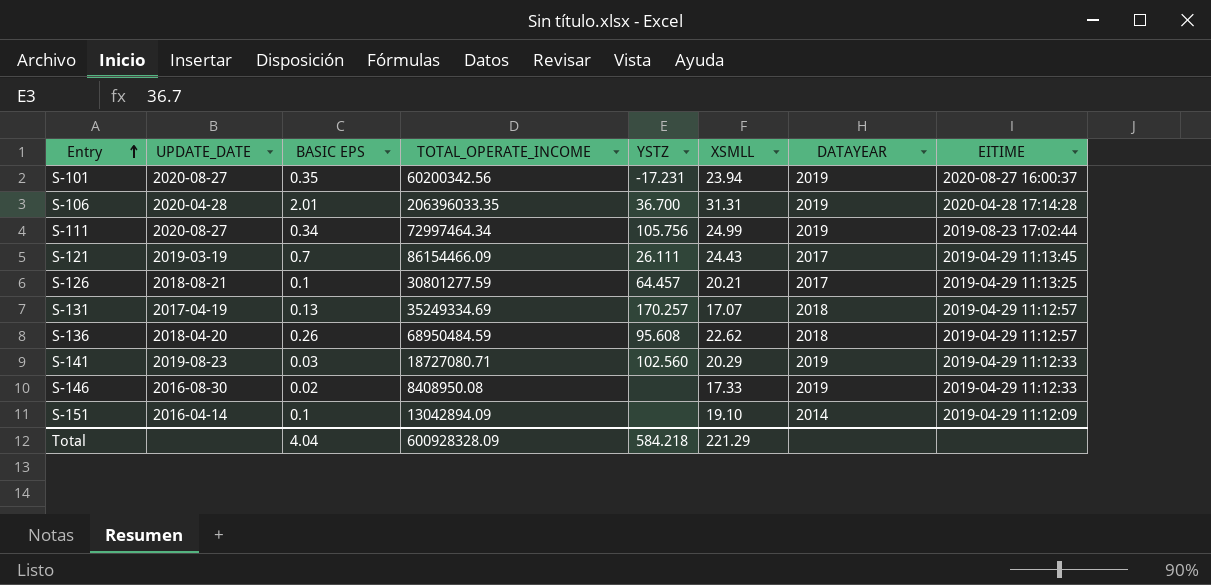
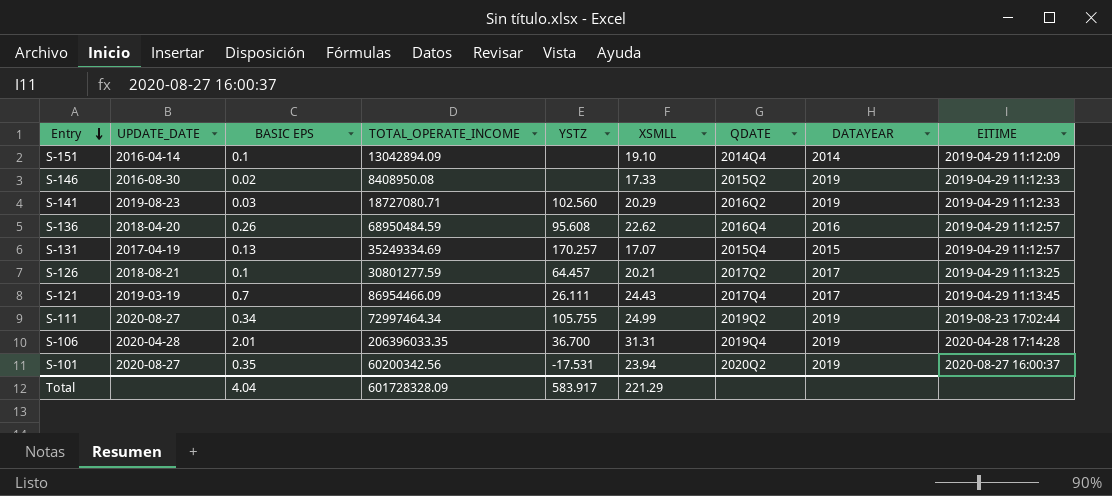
row order: Entry ascending -> Entry descending
column QDATE | position: none -> 7
S-136 | DATAYEAR: 2018 -> 2016
S-131 | DATAYEAR: 2018 -> 2015
S-121 | TOTAL_OPERATE_INCOME: 86154466.09 -> 86954466.09
S-111 | YSTZ: 105.756 -> 105.755
S-101 | YSTZ: -17.231 -> -17.531
Total | TOTAL_OPERATE_INCOME: 600928328.09 -> 601728328.09
Total | YSTZ: 584.218 -> 583.917

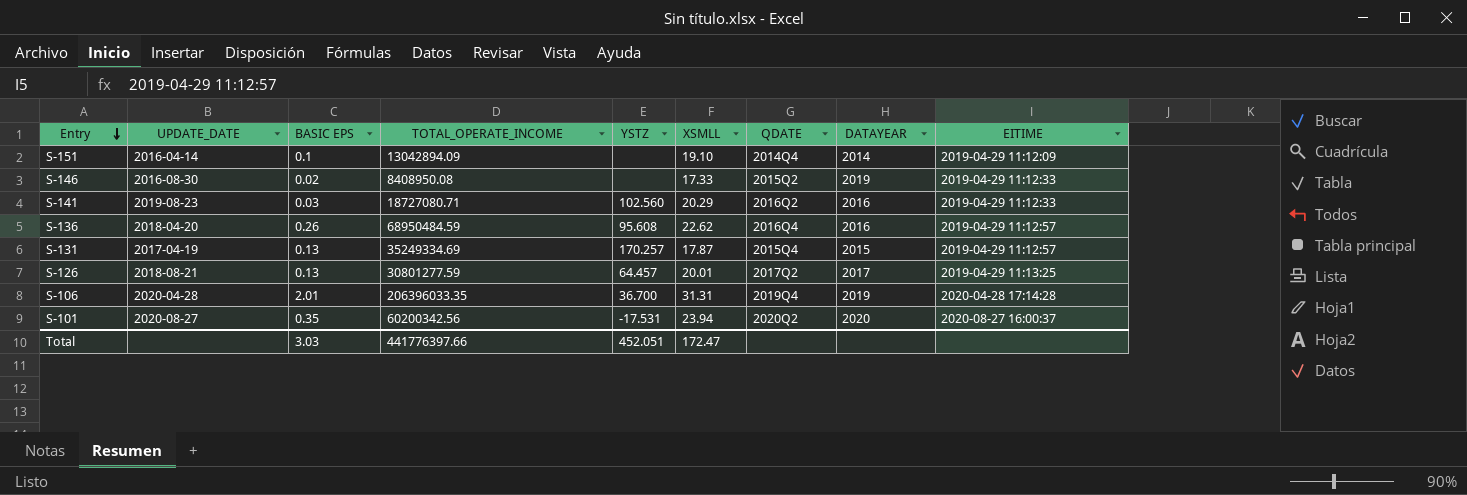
row S-121: 2019-03-19 | 0.7 | 86954466.09 | 26.111 | 24.43 | 2017Q4 | 2017 | 2019-04-29 11:13:45 -> none
row S-111: 2020-08-27 | 0.34 | 72997464.34 | 105.755 | 24.99 | 2019Q2 | 2019 | 2019-08-23 17:02:44 -> none
S-141 | DATAYEAR: 2019 -> 2016
S-131 | XSMLL: 17.07 -> 17.87
S-126 | BASIC EPS: 0.1 -> 0.13
S-126 | XSMLL: 20.21 -> 20.01
S-101 | DATAYEAR: 2019 -> 2020
Total | BASIC EPS: 4.04 -> 3.03
Total | TOTAL_OPERATE_INCOME: 601728328.09 -> 441776397.66
Total | YSTZ: 583.917 -> 452.051
Total | XSMLL: 221.29 -> 172.47

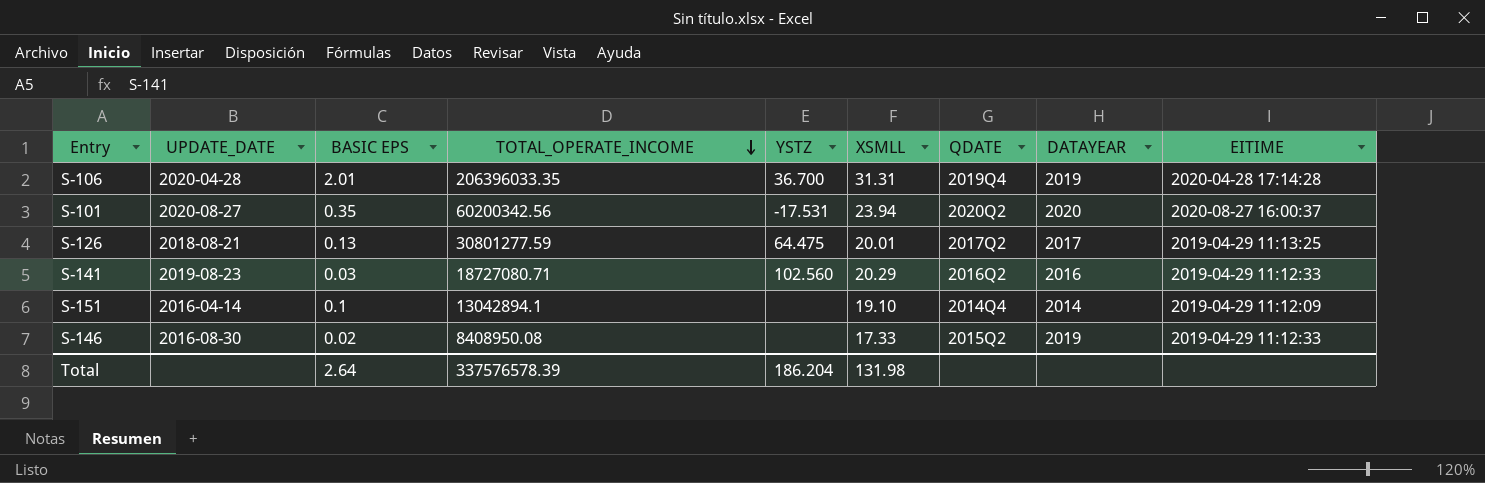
row order: Entry descending -> TOTAL_OPERATE_INCOME descending
row S-136: 2018-04-20 | 0.26 | 68950484.59 | 95.608 | 22.62 | 2016Q4 | 2016 | 2019-04-29 11:12:57 -> none
row S-131: 2017-04-19 | 0.13 | 35249334.69 | 170.257 | 17.87 | 2015Q4 | 2015 | 2019-04-29 11:12:57 -> none
S-126 | YSTZ: 64.457 -> 64.475
S-151 | TOTAL_OPERATE_INCOME: 13042894.09 -> 13042894.1
Total | BASIC EPS: 3.03 -> 2.64
Total | TOTAL_OPERATE_INCOME: 441776397.66 -> 337576578.39
Total | YSTZ: 452.051 -> 186.204
Total | XSMLL: 172.47 -> 131.98

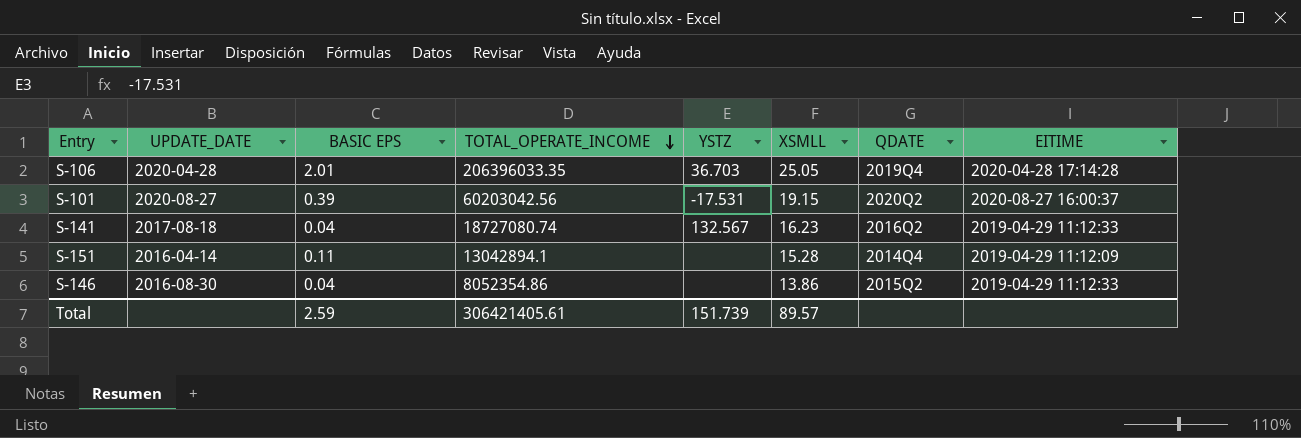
column DATAYEAR | position: 8 -> none
row S-126: 2018-08-21 | 0.13 | 30801277.59 | 64.475 | 20.01 | 2017Q2 | 2017 | 2019-04-29 11:13:25 -> none
S-106 | YSTZ: 36.700 -> 36.703
S-106 | XSMLL: 31.31 -> 25.05
S-101 | BASIC EPS: 0.35 -> 0.39
S-101 | TOTAL_OPERATE_INCOME: 60200342.56 -> 60203042.56
S-101 | XSMLL: 23.94 -> 19.15
S-141 | UPDATE_DATE: 2019-08-23 -> 2017-08-18
S-141 | BASIC EPS: 0.03 -> 0.04
S-141 | TOTAL_OPERATE_INCOME: 18727080.71 -> 18727080.74
S-141 | YSTZ: 102.560 -> 132.567
S-141 | XSMLL: 20.29 -> 16.23
S-151 | BASIC EPS: 0.1 -> 0.11
S-151 | XSMLL: 19.10 -> 15.28
S-146 | BASIC EPS: 0.02 -> 0.04
S-146 | TOTAL_OPERATE_INCOME: 8408950.08 -> 8052354.86
S-146 | XSMLL: 17.33 -> 13.86
Total | BASIC EPS: 2.64 -> 2.59
Total | TOTAL_OPERATE_INCOME: 337576578.39 -> 306421405.61
Total | YSTZ: 186.204 -> 151.739
Total | XSMLL: 131.98 -> 89.57

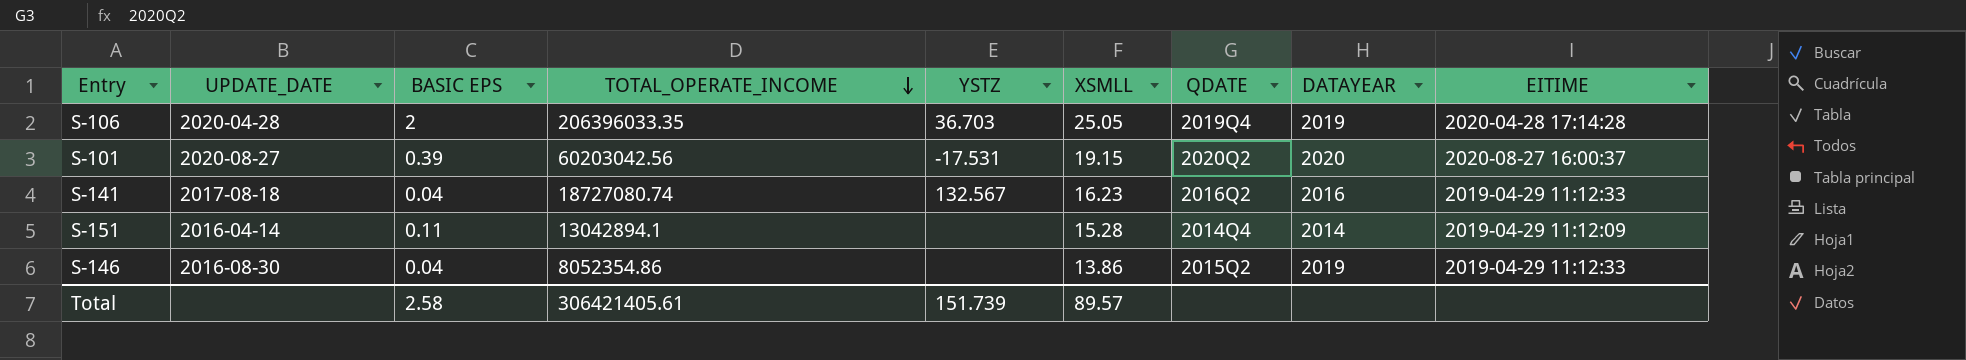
column DATAYEAR | position: none -> 8
S-106 | BASIC EPS: 2.01 -> 2
Total | BASIC EPS: 2.59 -> 2.58

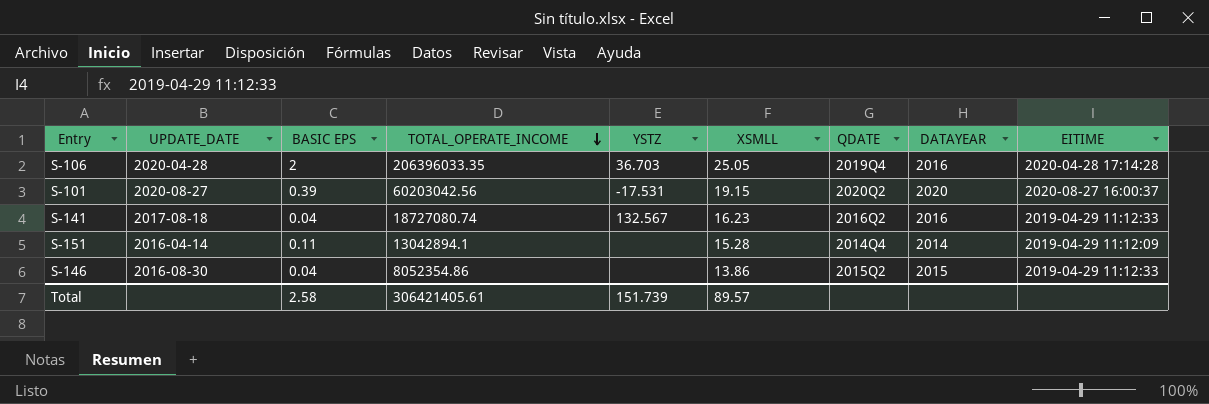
S-106 | DATAYEAR: 2019 -> 2016
S-146 | DATAYEAR: 2019 -> 2015

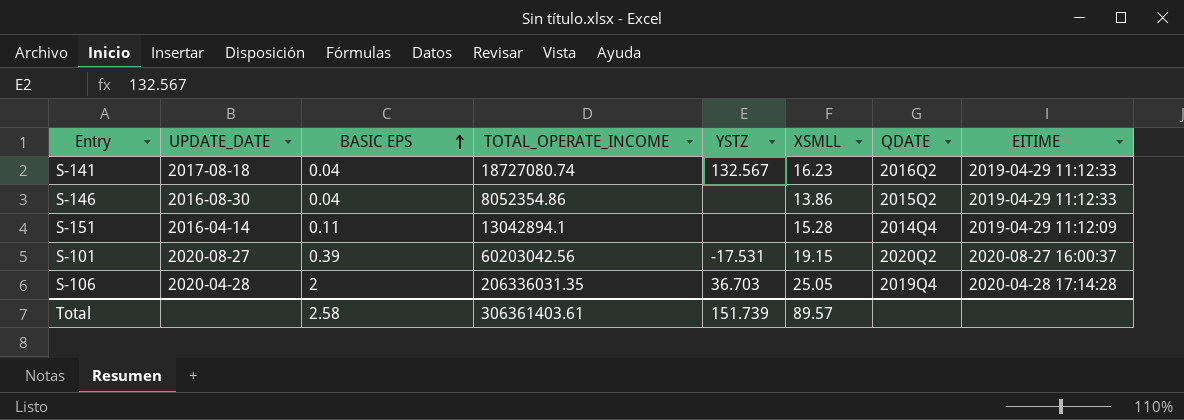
row order: TOTAL_OPERATE_INCOME descending -> BASIC EPS ascending
column DATAYEAR | position: 8 -> none
S-106 | TOTAL_OPERATE_INCOME: 206396033.35 -> 206336031.35
Total | TOTAL_OPERATE_INCOME: 306421405.61 -> 306361403.61

